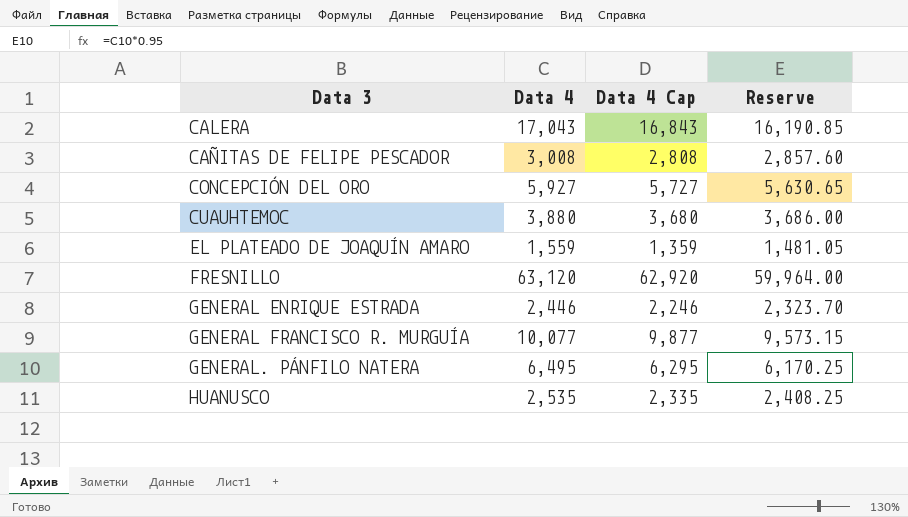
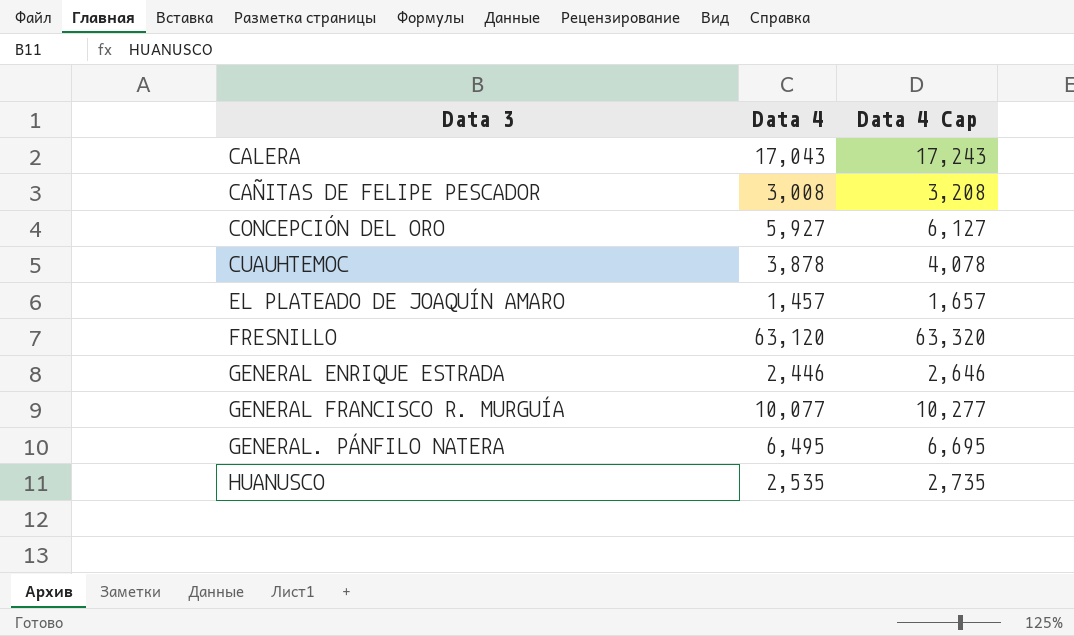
column Reserve | formula: [Data 4] * 0.95 -> none
column Data 4 Cap | formula: [Data 4] - 200 -> [Data 4] + 200
CUAUHTEMOC | Data 4: 3,880 -> 3,878
EL PLATEADO DE JOAQUÍN AMARO | Data 4: 1,559 -> 1,457

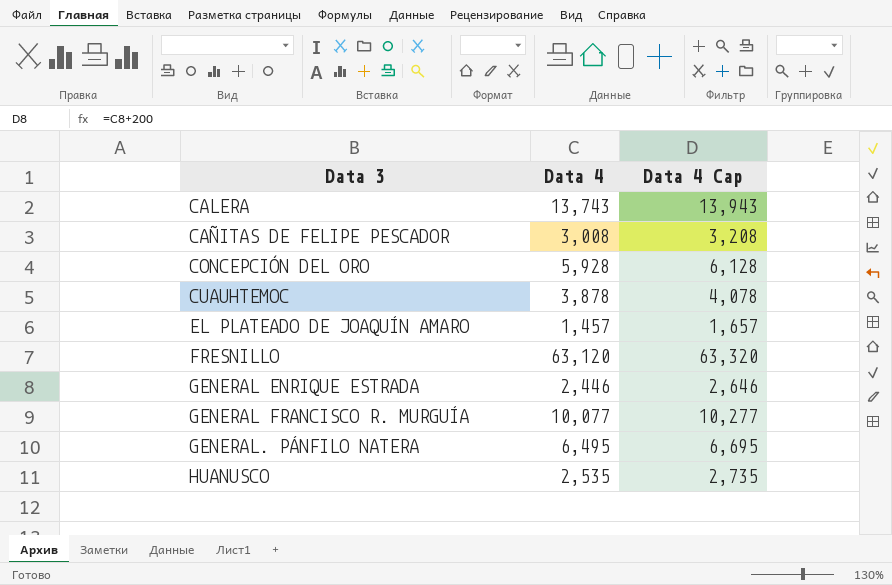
CALERA | Data 4: 17,043 -> 13,743
CALERA | Data 4 Cap: 17,243 -> 13,943
CONCEPCIÓN DEL ORO | Data 4: 5,927 -> 5,928
CONCEPCIÓN DEL ORO | Data 4 Cap: 6,127 -> 6,128

